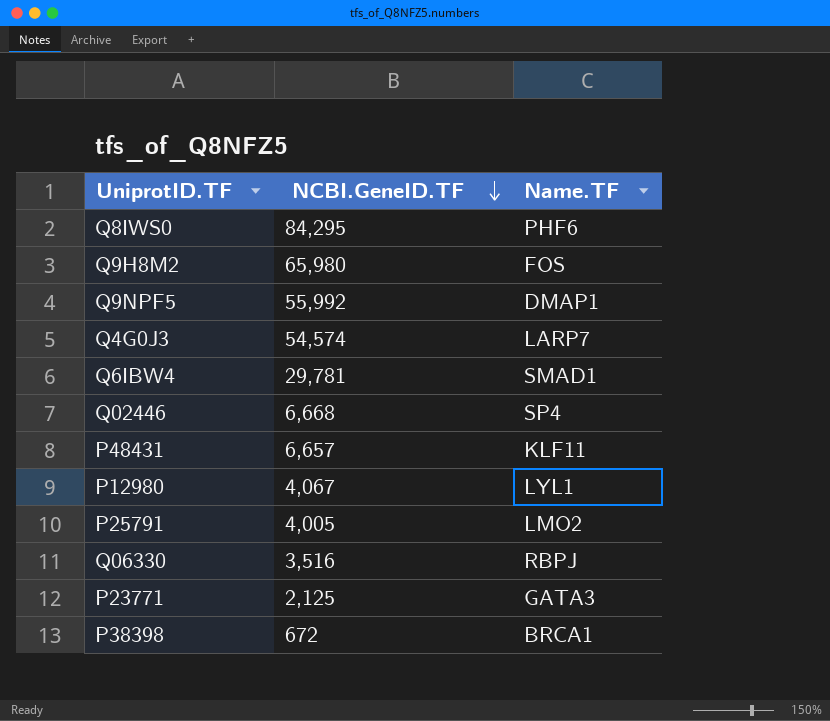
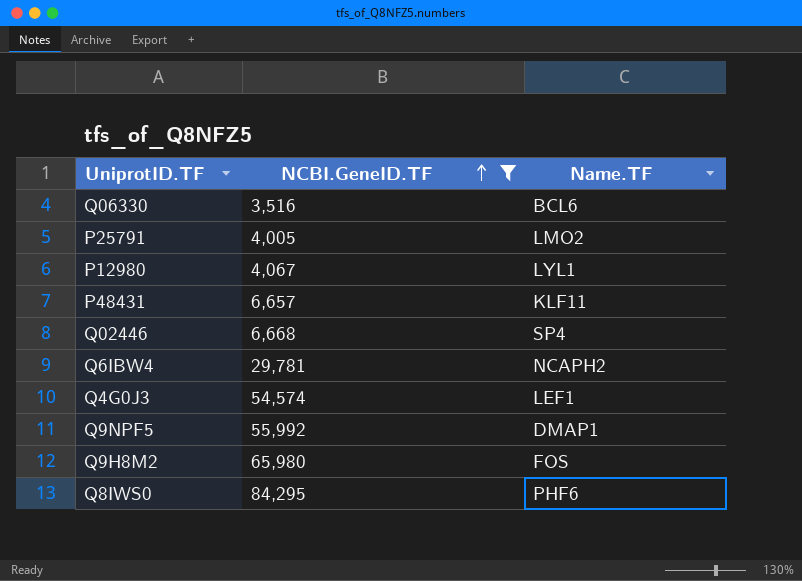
filter: none -> NCBI.GeneID.TF >= 3,516
row order: NCBI.GeneID.TF descending -> NCBI.GeneID.TF ascending
Q06330 | Name.TF: RBPJ -> BCL6
Q6IBW4 | Name.TF: SMAD1 -> NCAPH2
Q4G0J3 | Name.TF: LARP7 -> LEF1

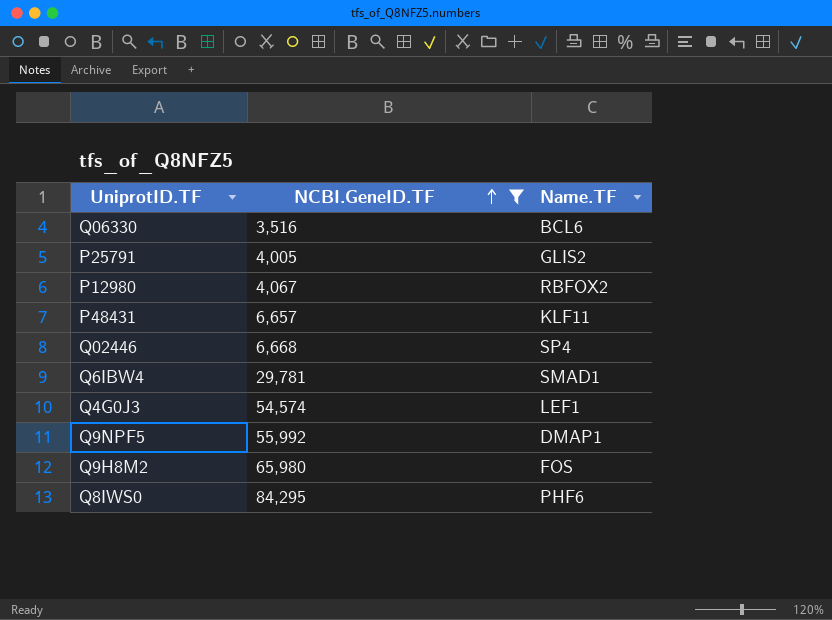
P25791 | Name.TF: LMO2 -> GLIS2
P12980 | Name.TF: LYL1 -> RBFOX2
Q6IBW4 | Name.TF: NCAPH2 -> SMAD1

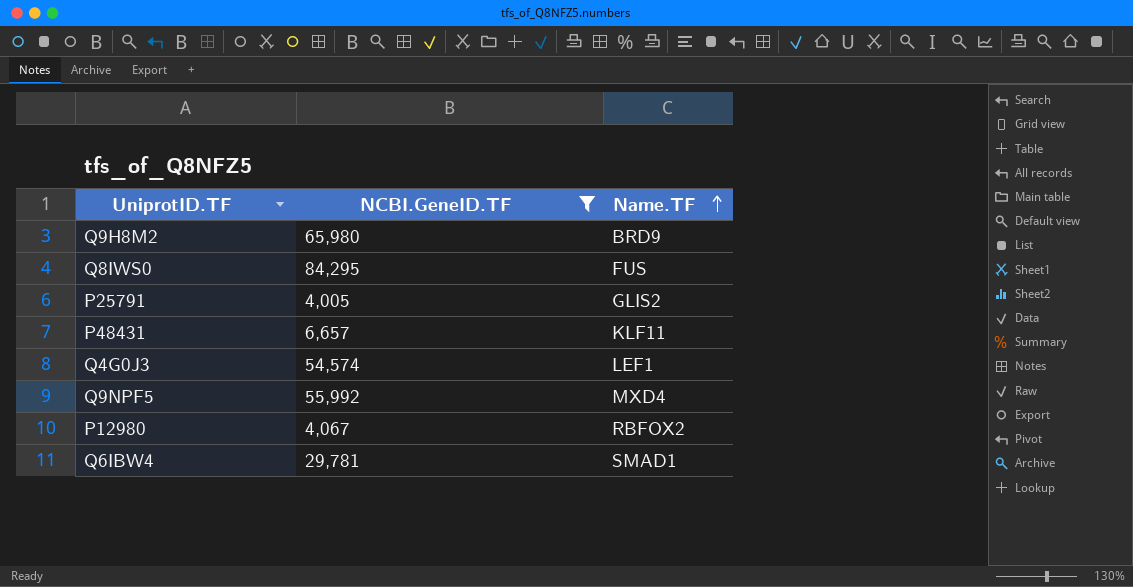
row order: NCBI.GeneID.TF ascending -> Name.TF ascending
row Q06330: 3,516 | BCL6 -> none
row Q02446: 6,668 | SP4 -> none
Q9H8M2 | Name.TF: FOS -> BRD9
Q8IWS0 | Name.TF: PHF6 -> FUS
Q9NPF5 | Name.TF: DMAP1 -> MXD4

